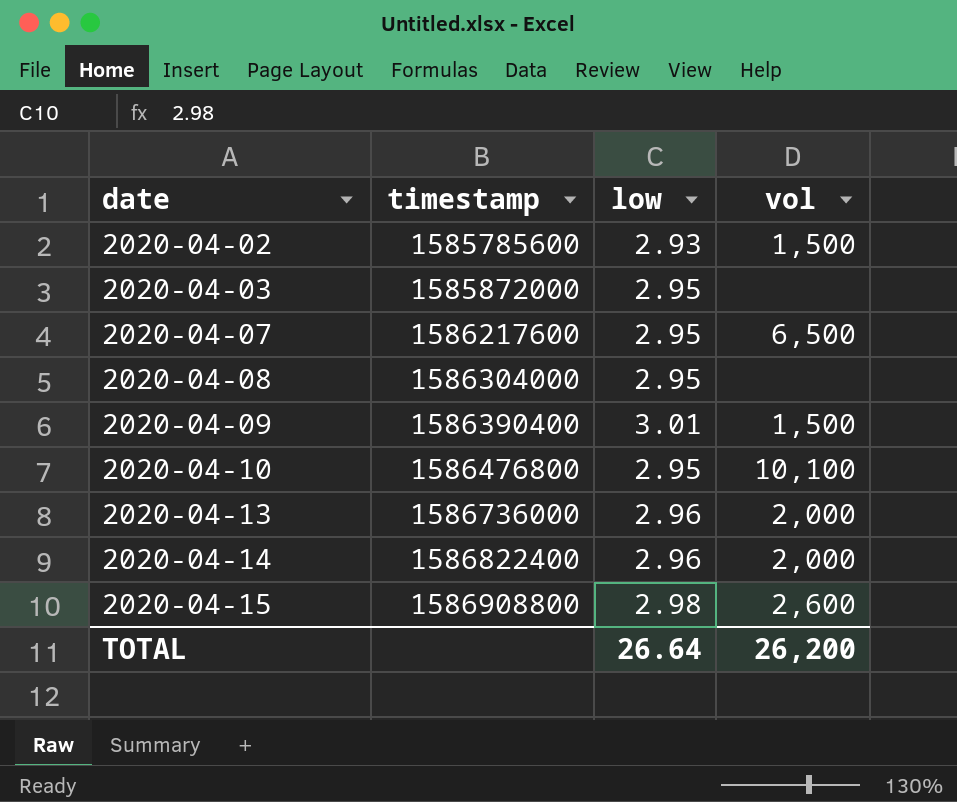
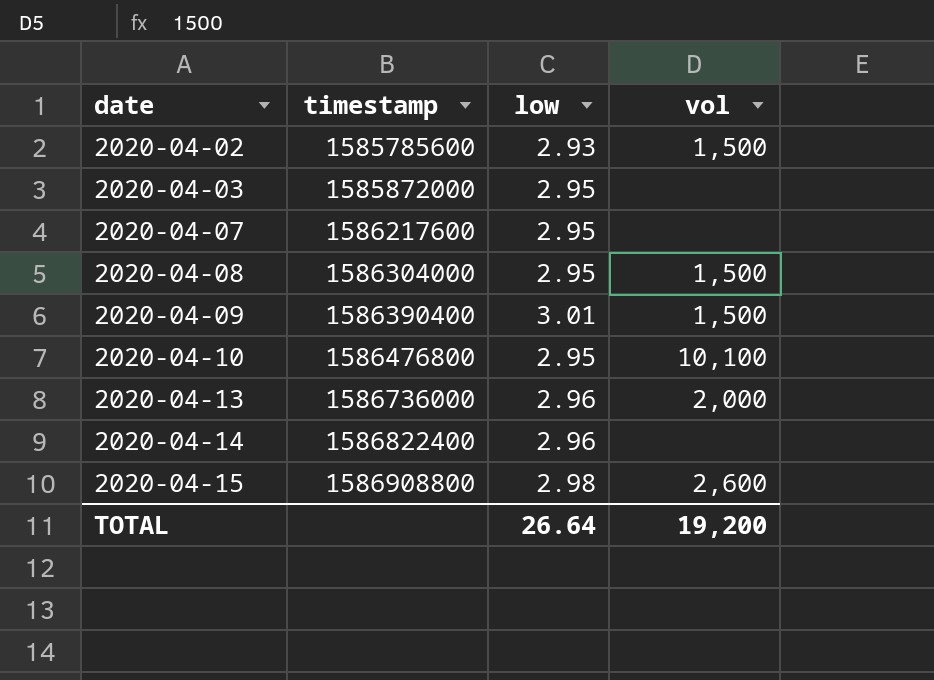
2020-04-07 | vol: 6,500 -> none
2020-04-08 | vol: none -> 1,500
2020-04-14 | vol: 2,000 -> none
TOTAL | vol: 26,200 -> 19,200

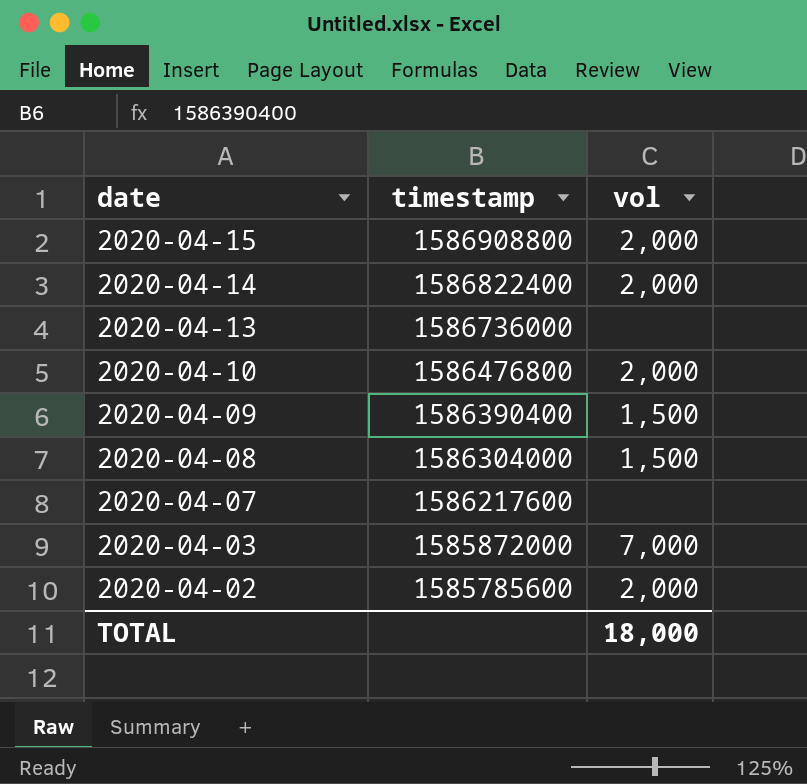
row order: date ascending -> date descending
column low | position: 3 -> none
2020-04-15 | vol: 2,600 -> 2,000
2020-04-14 | vol: none -> 2,000
2020-04-13 | vol: 2,000 -> none
2020-04-10 | vol: 10,100 -> 2,000
2020-04-03 | vol: none -> 7,000
2020-04-02 | vol: 1,500 -> 2,000
TOTAL | vol: 19,200 -> 18,000

